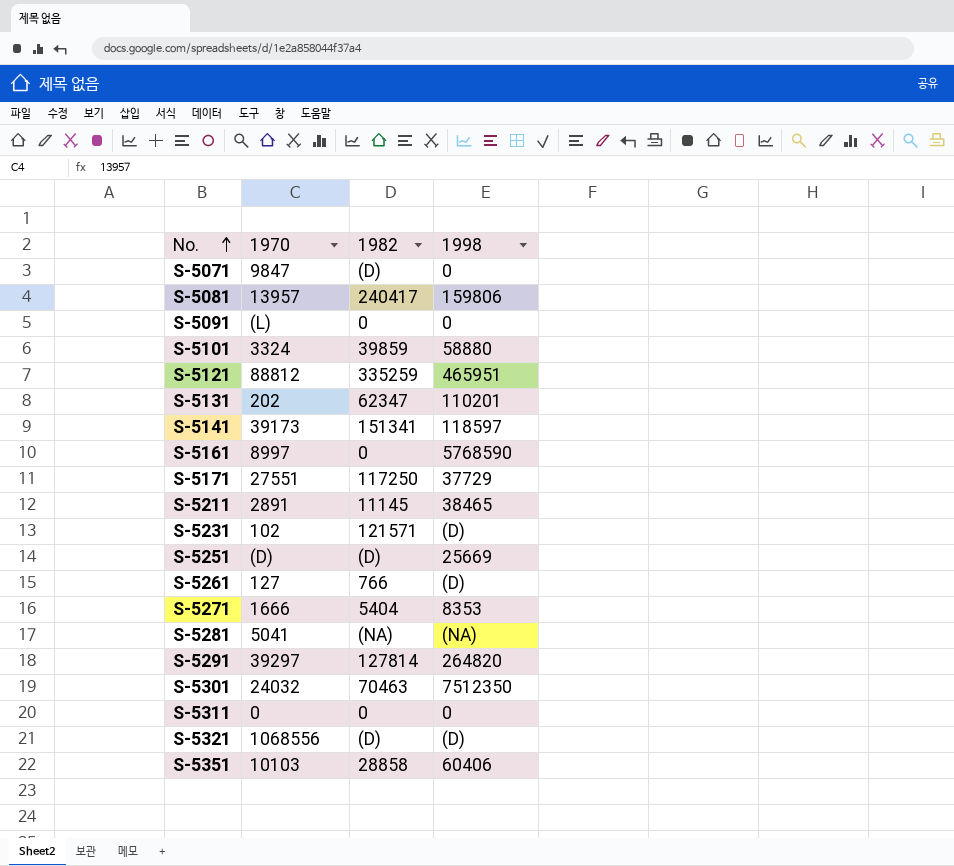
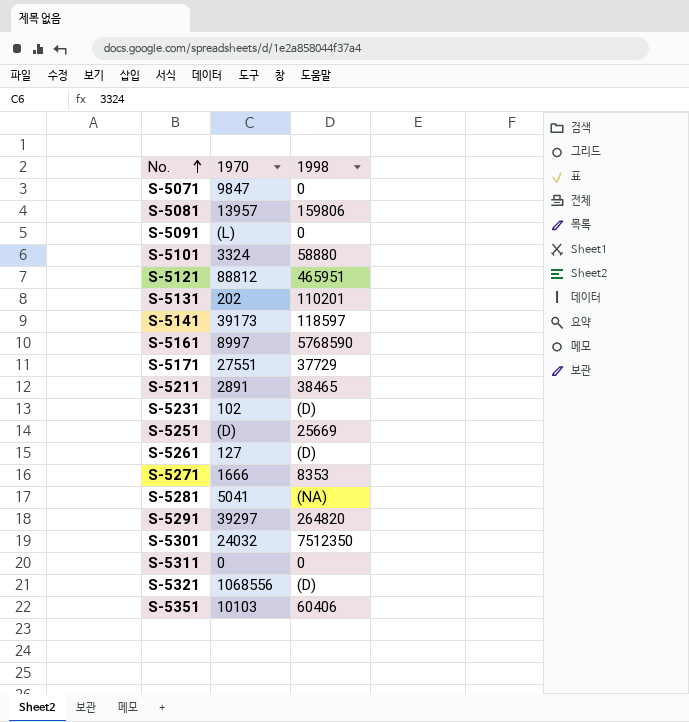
column 1982 | position: 3 -> none

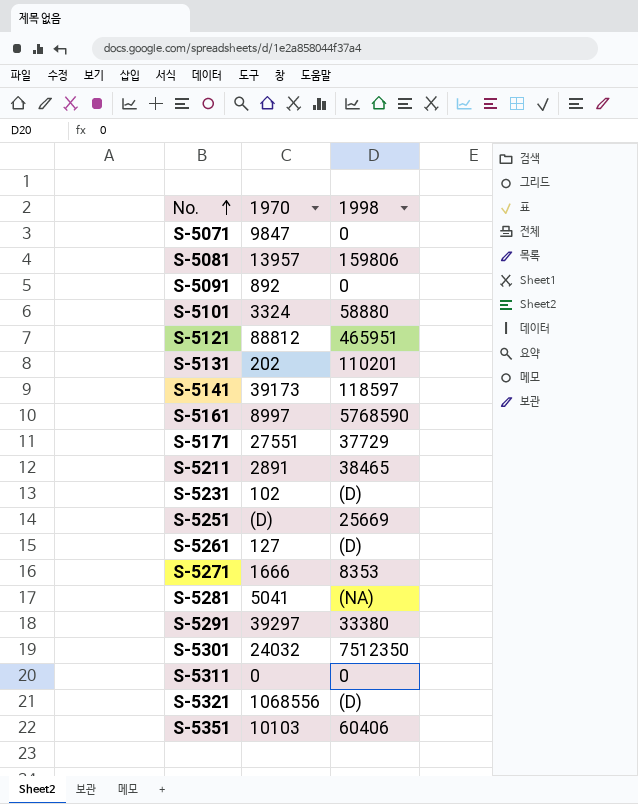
S-5091 | 1970: (L) -> 892
S-5291 | 1998: 264820 -> 33380

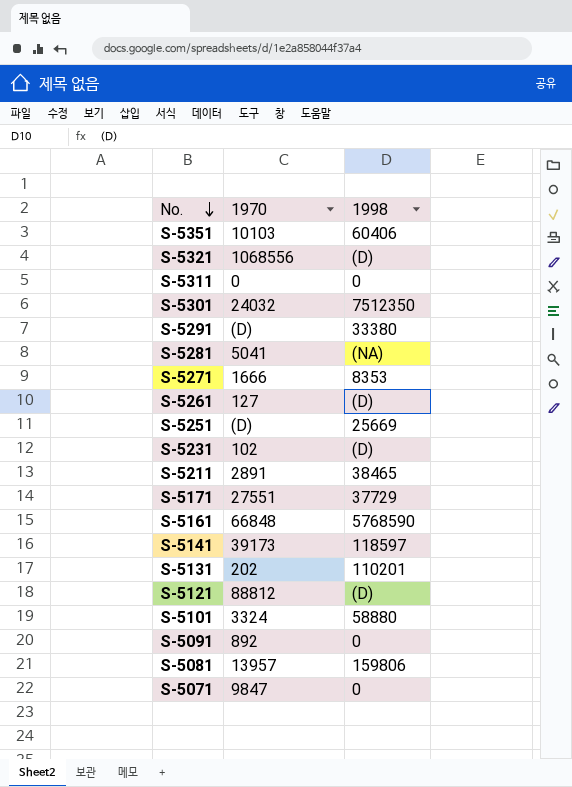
row order: No. ascending -> No. descending
S-5291 | 1970: 39297 -> (D)
S-5161 | 1970: 8997 -> 66848
S-5121 | 1998: 465951 -> (D)

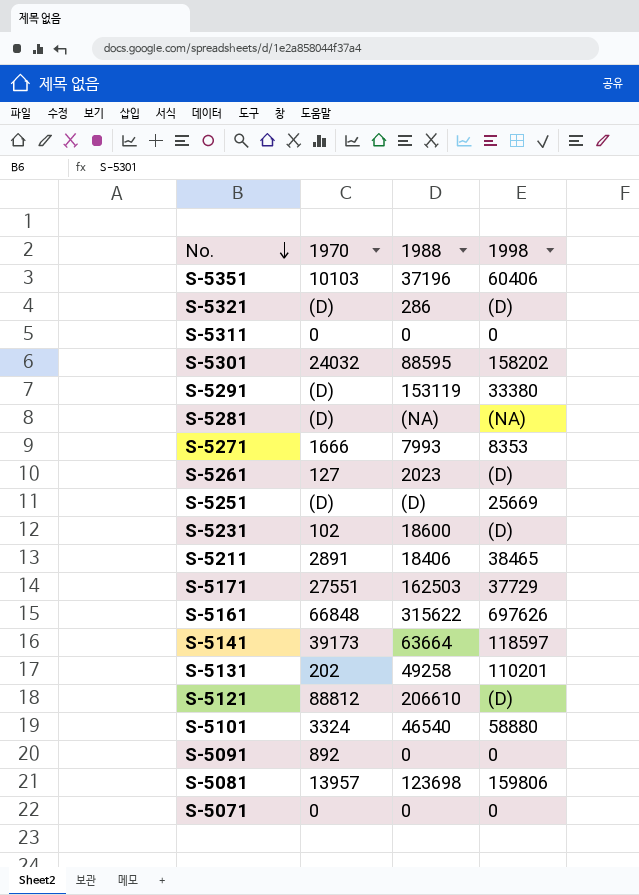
column 1988 | position: none -> 3
S-5321 | 1970: 1068556 -> (D)
S-5301 | 1998: 7512350 -> 158202
S-5281 | 1970: 5041 -> (D)
S-5161 | 1998: 5768590 -> 697626
S-5071 | 1970: 9847 -> 0

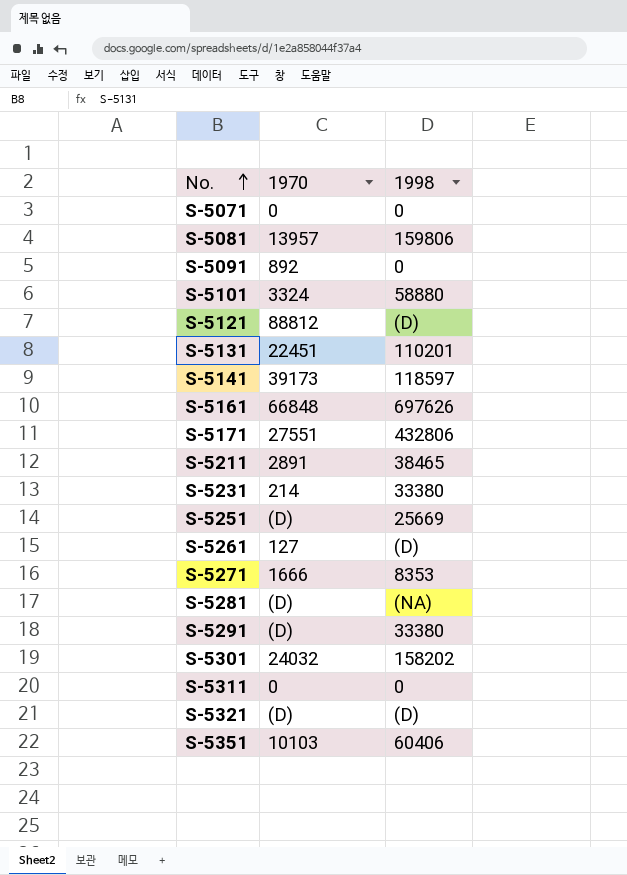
row order: No. descending -> No. ascending
column 1988 | position: 3 -> none
S-5131 | 1970: 202 -> 22451
S-5171 | 1998: 37729 -> 432806
S-5231 | 1970: 102 -> 214
S-5231 | 1998: (D) -> 33380

